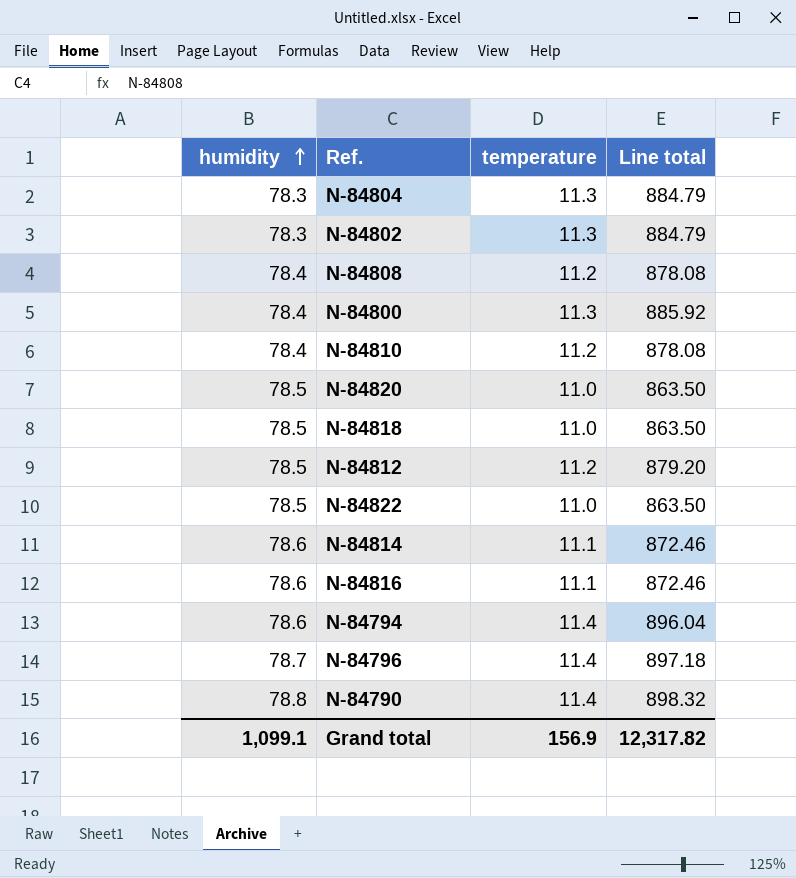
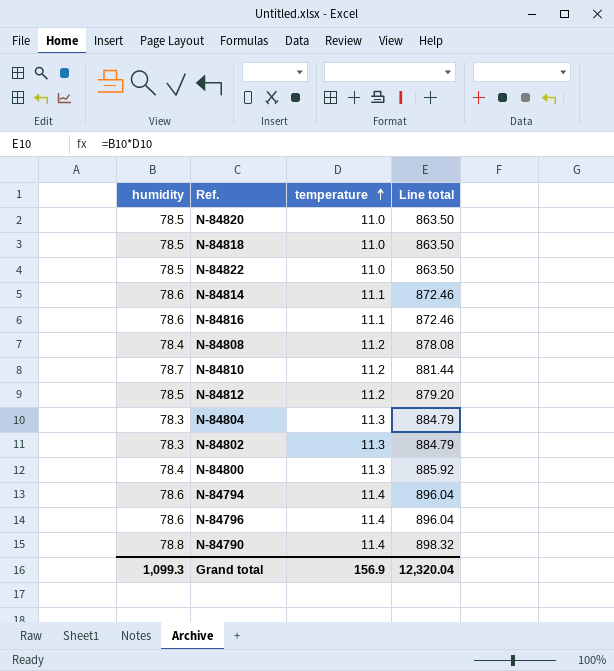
row order: humidity ascending -> temperature ascending
N-84810 | humidity: 78.4 -> 78.7
N-84810 | Line total: 878.08 -> 881.44
N-84796 | humidity: 78.7 -> 78.6
N-84796 | Line total: 897.18 -> 896.04
Grand total | humidity: 1,099.1 -> 1,099.3
Grand total | Line total: 12,317.82 -> 12,320.04

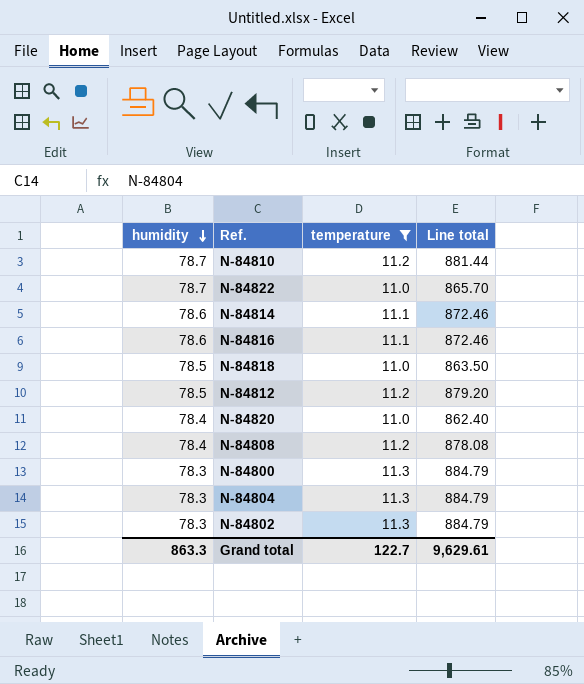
filter: none -> temperature != 11.4
row order: temperature ascending -> humidity descending
N-84822 | humidity: 78.5 -> 78.7
N-84822 | Line total: 863.50 -> 865.70
N-84820 | humidity: 78.5 -> 78.4
N-84820 | Line total: 863.50 -> 862.40
N-84800 | humidity: 78.4 -> 78.3
N-84800 | Line total: 885.92 -> 884.79
Grand total | humidity: 1,099.3 -> 863.3
Grand total | temperature: 156.9 -> 122.7
Grand total | Line total: 12,320.04 -> 9,629.61

